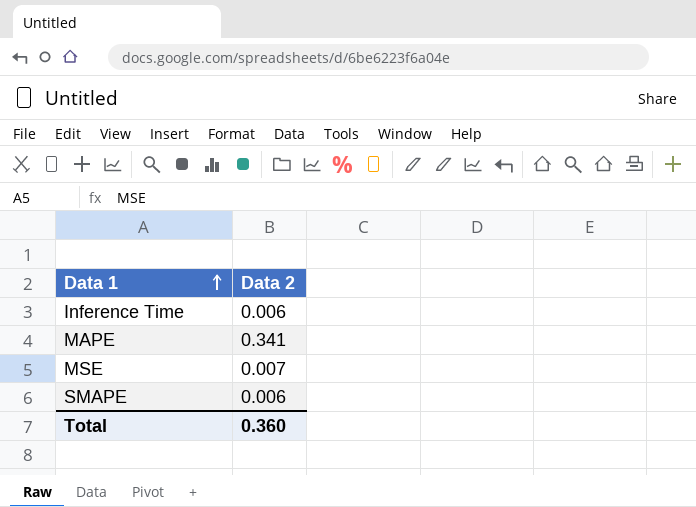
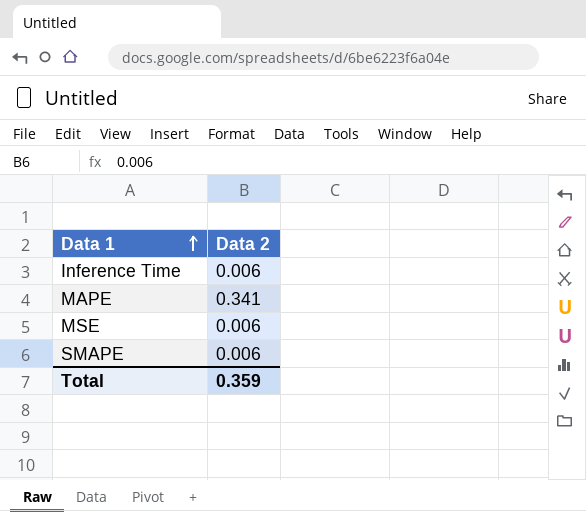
MSE | Data 2: 0.007 -> 0.006
Total | Data 2: 0.360 -> 0.359

